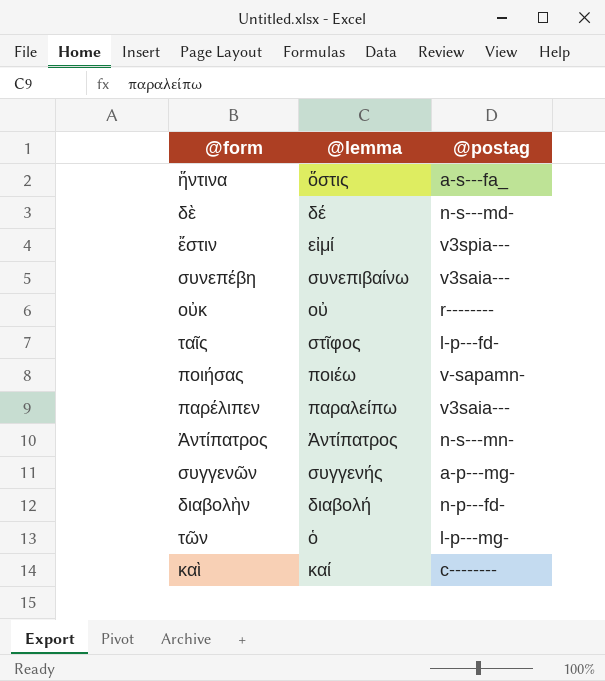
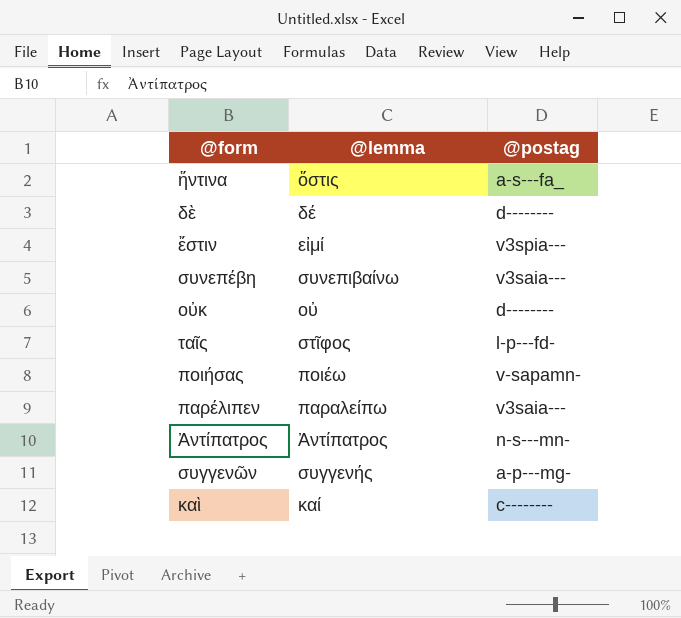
row διαβολὴν: διαβολή | n-p---fd- -> none
row τῶν: ὁ | l-p---mg- -> none
δὲ | @postag: n-s---md- -> d--------
οὐκ | @postag: r-------- -> d--------

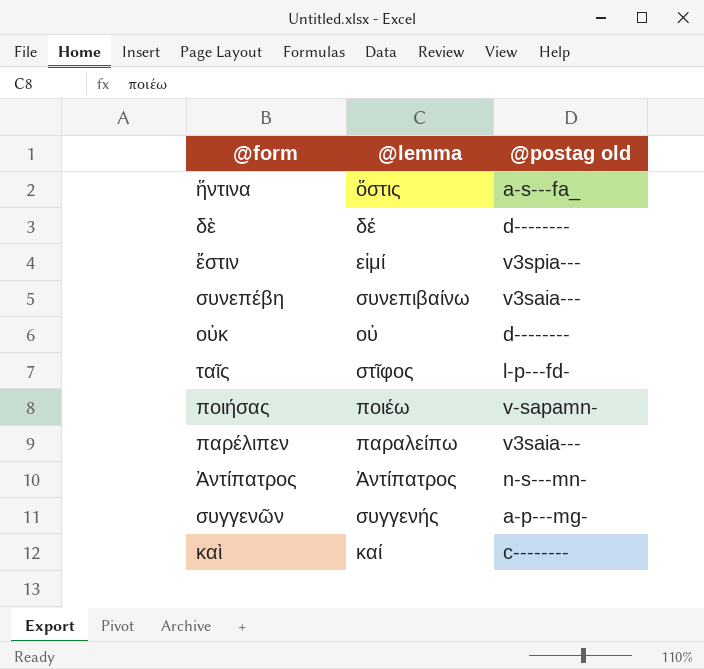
column name: @postag -> @postag old

